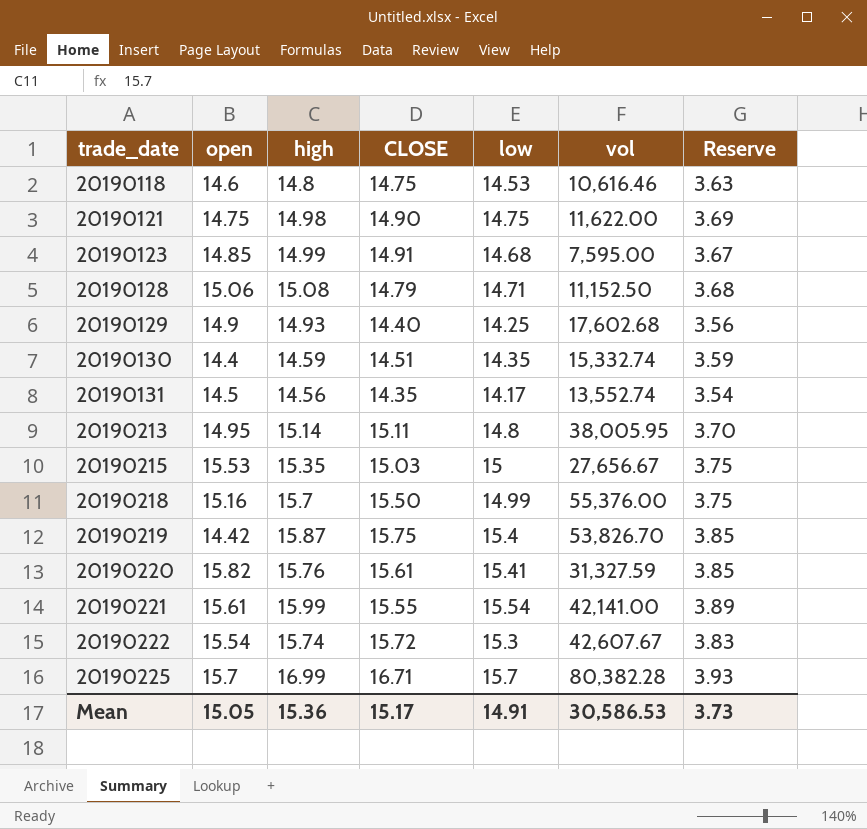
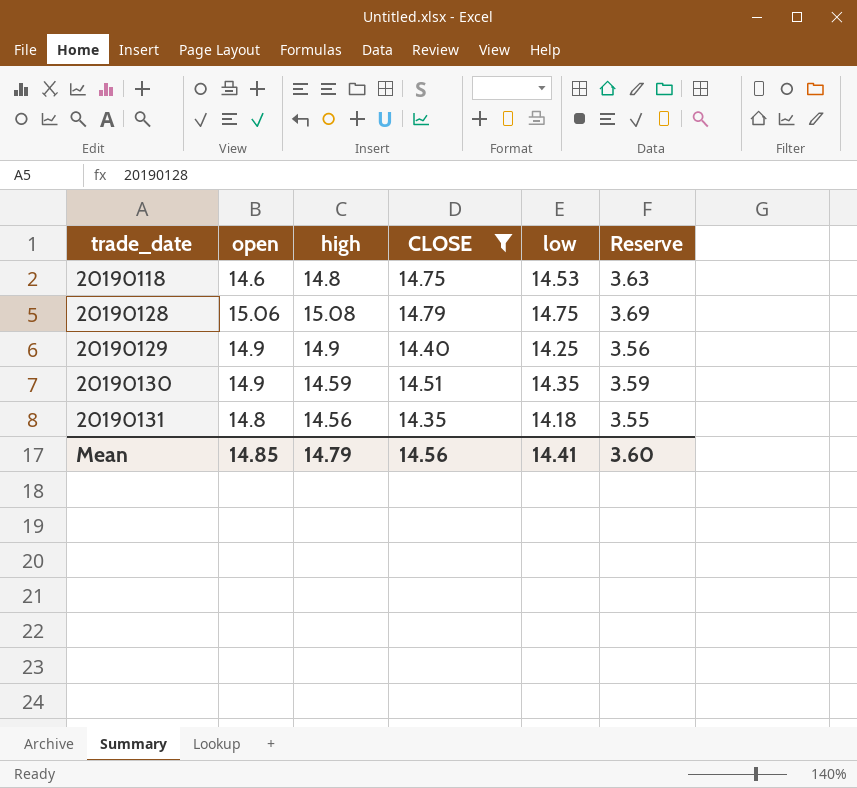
filter: none -> CLOSE <= 14.79
column vol | position: 6 -> none
20190128 | low: 14.71 -> 14.75
20190128 | Reserve: 3.68 -> 3.69
20190129 | high: 14.93 -> 14.9
20190130 | open: 14.4 -> 14.9
20190131 | open: 14.5 -> 14.8
20190131 | low: 14.17 -> 14.18
20190131 | Reserve: 3.54 -> 3.55
Mean | open: 15.05 -> 14.85
Mean | high: 15.36 -> 14.79
Mean | CLOSE: 15.17 -> 14.56
Mean | low: 14.91 -> 14.41
Mean | Reserve: 3.73 -> 3.60

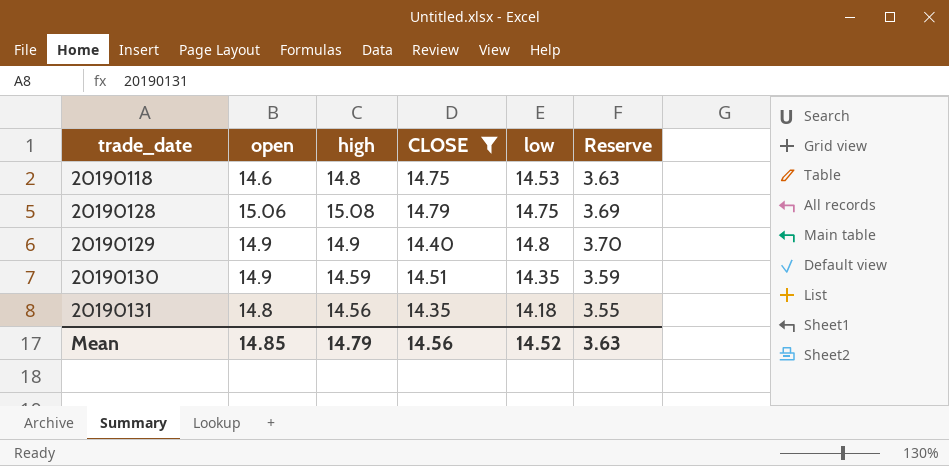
20190129 | low: 14.25 -> 14.8
20190129 | Reserve: 3.56 -> 3.70
Mean | low: 14.41 -> 14.52
Mean | Reserve: 3.60 -> 3.63

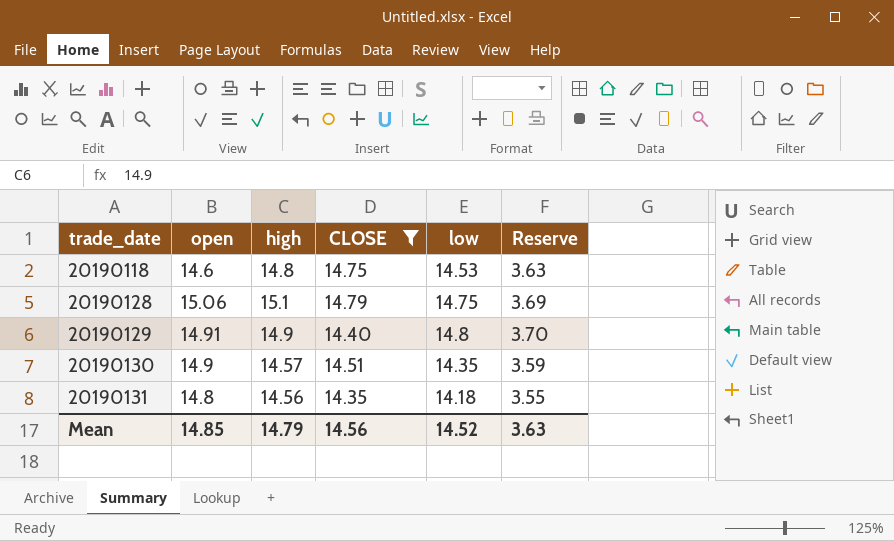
20190128 | high: 15.08 -> 15.1
20190129 | open: 14.9 -> 14.91
20190130 | high: 14.59 -> 14.57

